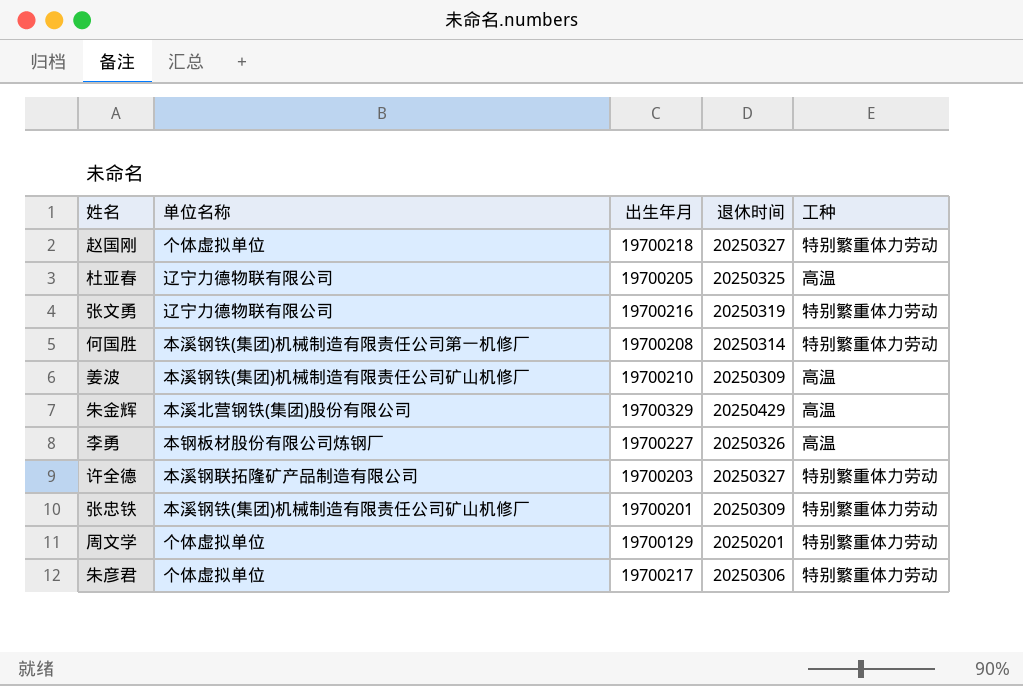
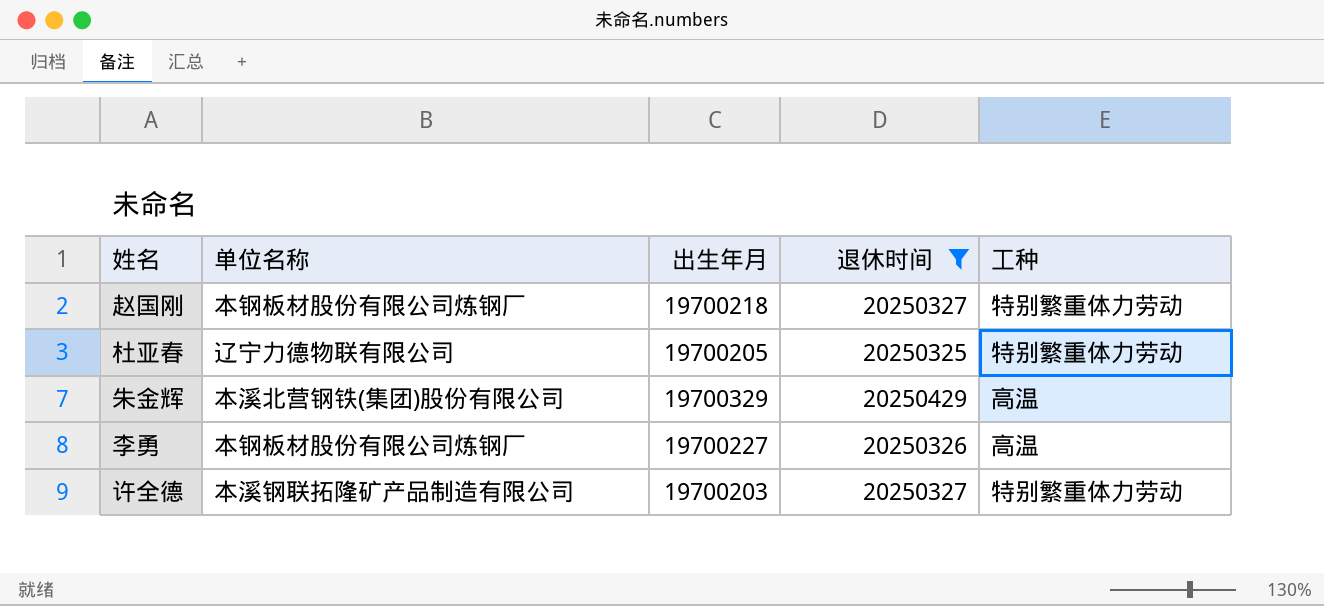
filter: none -> 退休时间 >= 20250325
赵国刚 | 单位名称: 个体虚拟单位 -> 本钢板材股份有限公司炼钢厂
杜亚春 | 工种: 高温 -> 特别繁重体力劳动

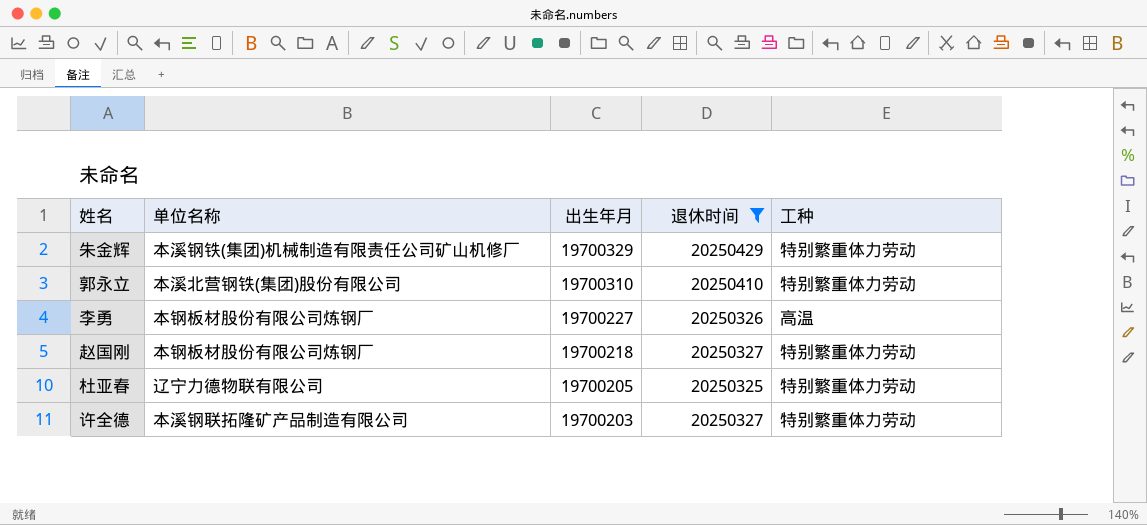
row order: none -> 出生年月 descending
朱金辉 | 单位名称: 本溪北营钢铁(集团)股份有限公司 -> 本溪钢铁(集团)机械制造有限责任公司矿山机修厂
朱金辉 | 工种: 高温 -> 特别繁重体力劳动
row 郭永立: none -> 本溪北营钢铁(集团)股份有限公司 | 19700310 | 20250410 | 特别繁重体力劳动

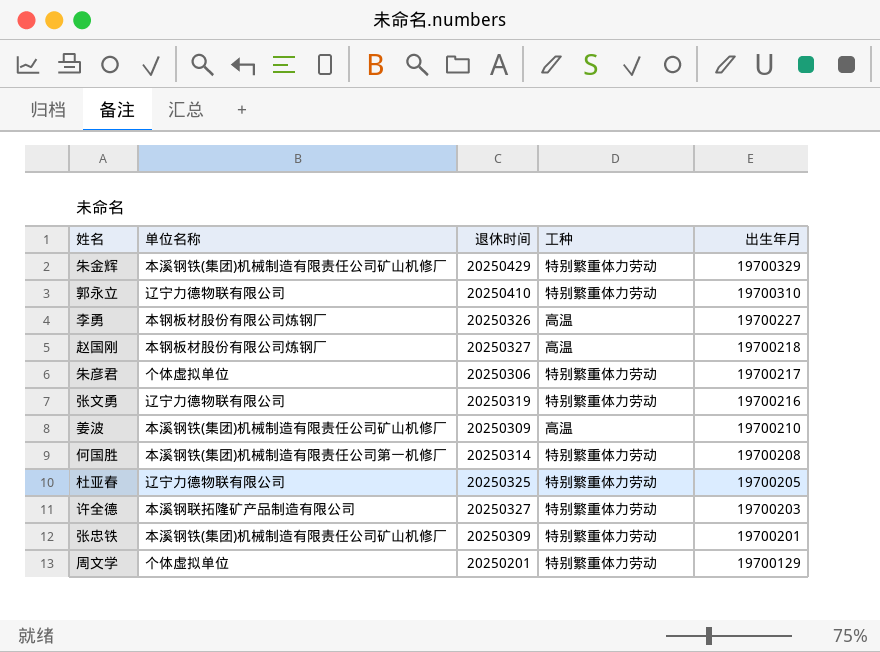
filter: 退休时间 >= 20250325 -> none
column 出生年月 | position: 3 -> 5
郭永立 | 单位名称: 本溪北营钢铁(集团)股份有限公司 -> 辽宁力德物联有限公司
赵国刚 | 工种: 特别繁重体力劳动 -> 高温

